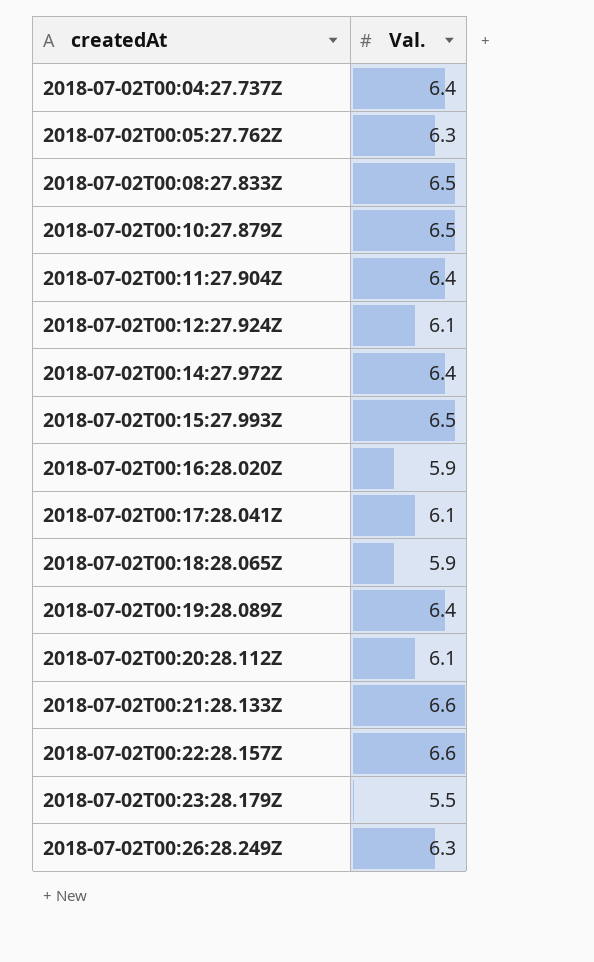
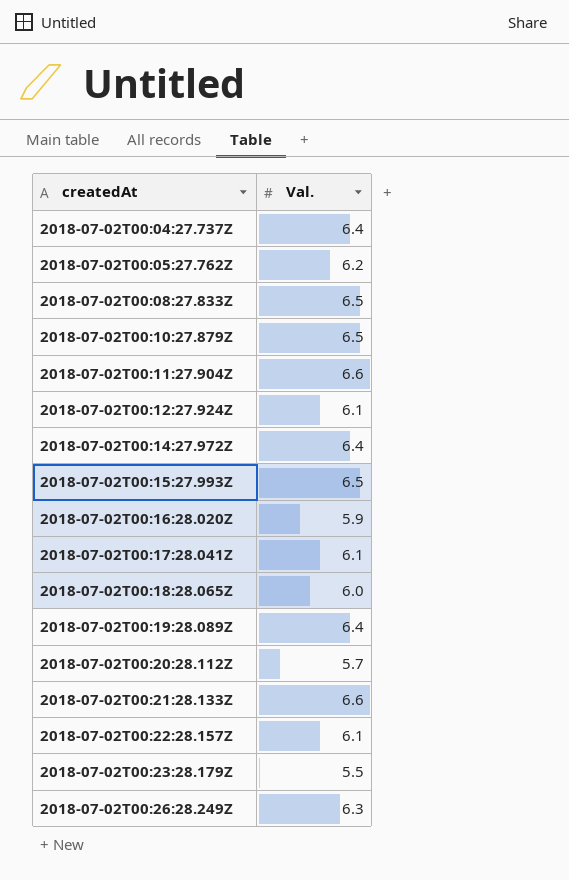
2018-07-02T00:05:27.762Z | Val.: 6.3 -> 6.2
2018-07-02T00:11:27.904Z | Val.: 6.4 -> 6.6
2018-07-02T00:18:28.065Z | Val.: 5.9 -> 6.0
2018-07-02T00:20:28.112Z | Val.: 6.1 -> 5.7
2018-07-02T00:22:28.157Z | Val.: 6.6 -> 6.1

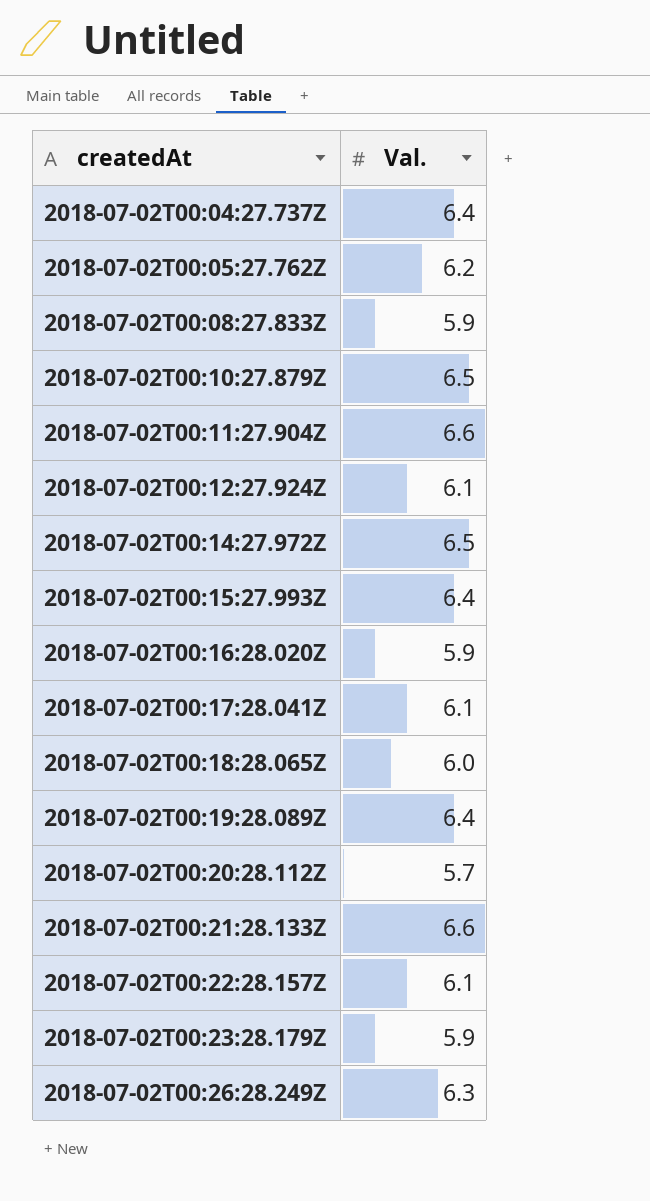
2018-07-02T00:08:27.833Z | Val.: 6.5 -> 5.9
2018-07-02T00:14:27.972Z | Val.: 6.4 -> 6.5
2018-07-02T00:15:27.993Z | Val.: 6.5 -> 6.4
2018-07-02T00:23:28.179Z | Val.: 5.5 -> 5.9

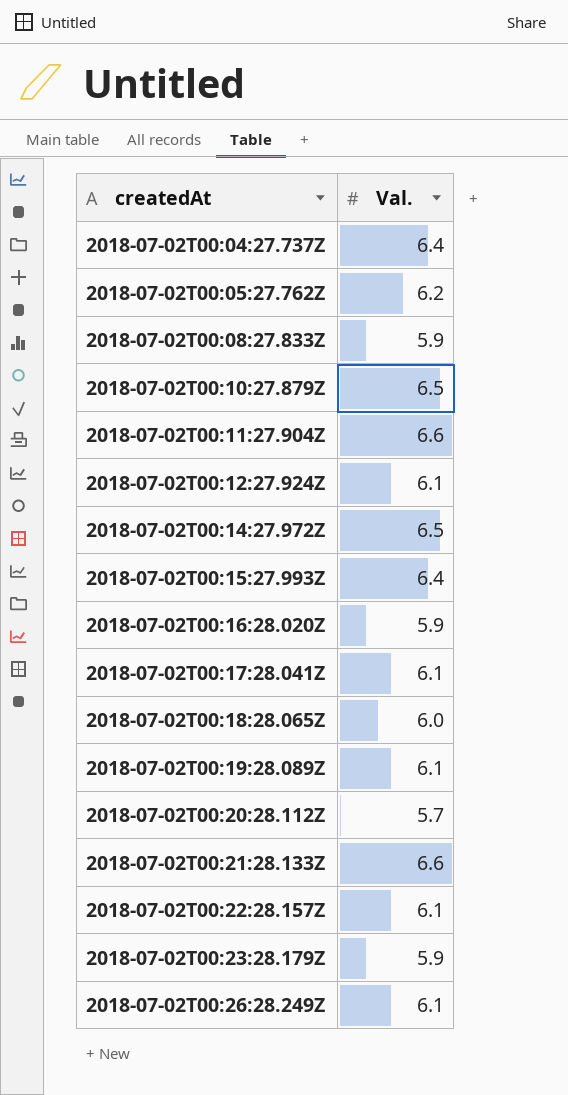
2018-07-02T00:19:28.089Z | Val.: 6.4 -> 6.1
2018-07-02T00:26:28.249Z | Val.: 6.3 -> 6.1

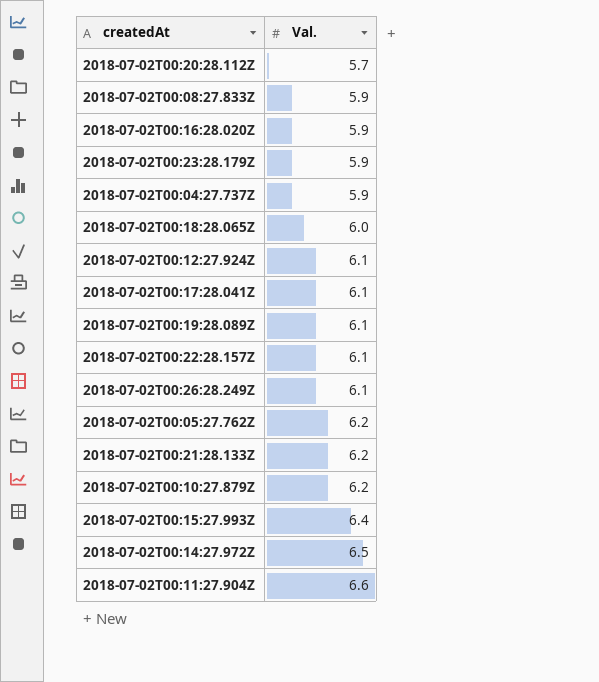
row order: createdAt ascending -> Val. ascending
2018-07-02T00:04:27.737Z | Val.: 6.4 -> 5.9
2018-07-02T00:21:28.133Z | Val.: 6.6 -> 6.2
2018-07-02T00:10:27.879Z | Val.: 6.5 -> 6.2

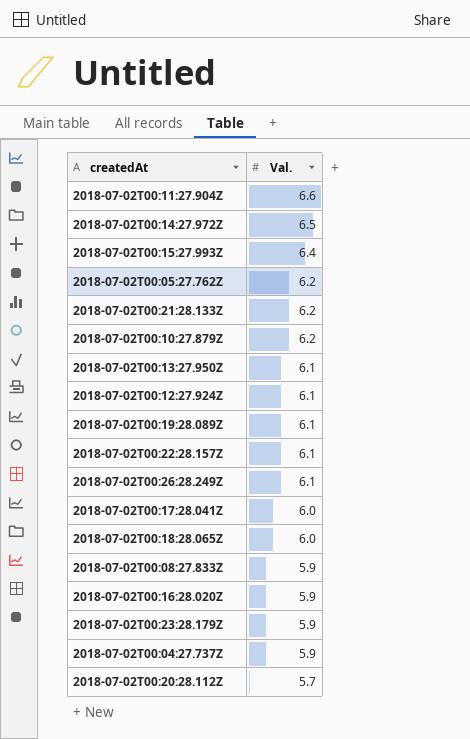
row order: Val. ascending -> Val. descending
row 2018-07-02T00:13:27.950Z: none -> 6.1
2018-07-02T00:17:28.041Z | Val.: 6.1 -> 6.0

